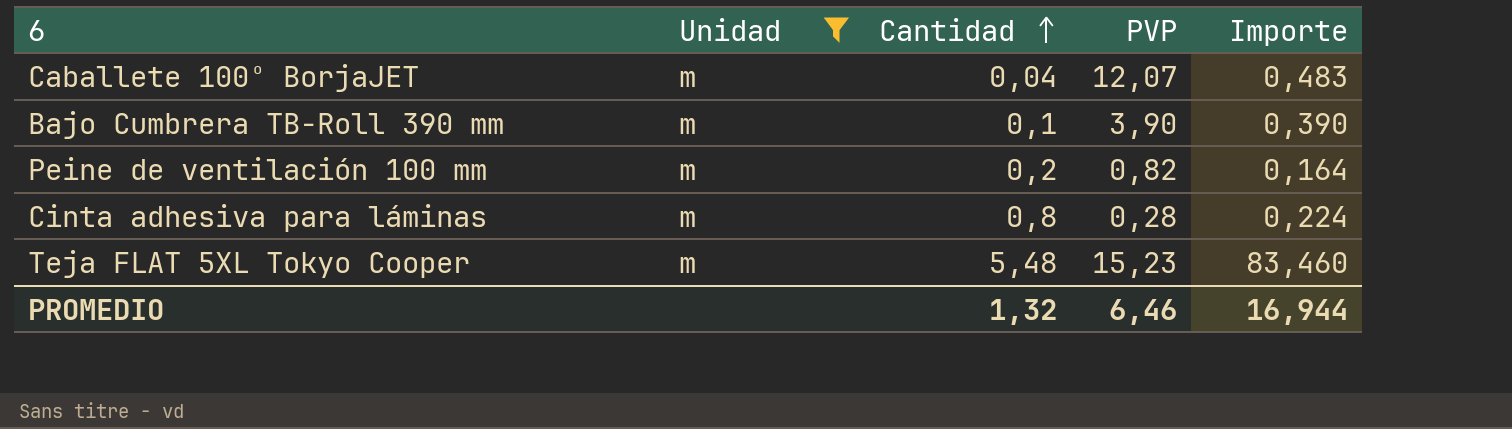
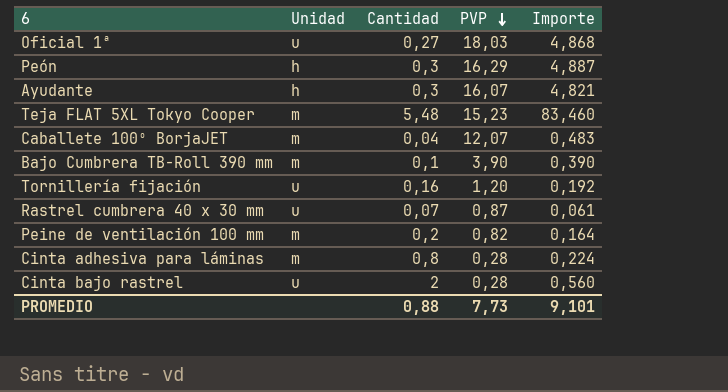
filter: Unidad = m -> none
row order: Cantidad ascending -> PVP descending
PROMEDIO | Cantidad: 1,32 -> 0,88
PROMEDIO | PVP: 6,46 -> 7,73
PROMEDIO | Importe: 16,944 -> 9,101

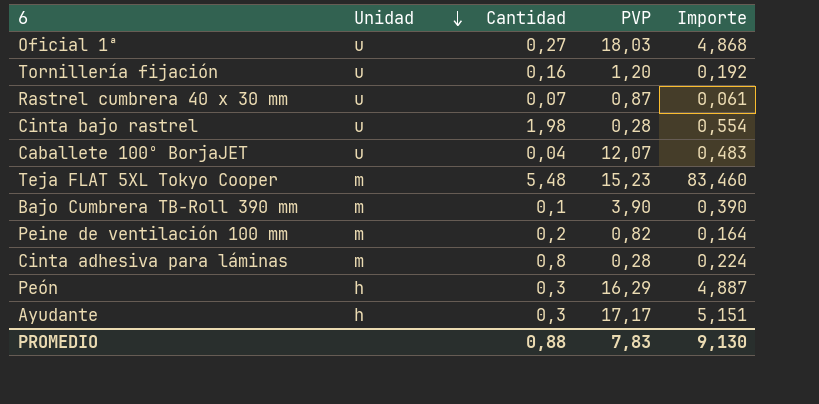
row order: PVP descending -> Unidad descending
Cinta bajo rastrel | Cantidad: 2 -> 1,98
Cinta bajo rastrel | Importe: 0,560 -> 0,554
Caballete 100º BorjaJET | Unidad: m -> u
Ayudante | PVP: 16,07 -> 17,17
Ayudante | Importe: 4,821 -> 5,151
PROMEDIO | PVP: 7,73 -> 7,83
PROMEDIO | Importe: 9,101 -> 9,130

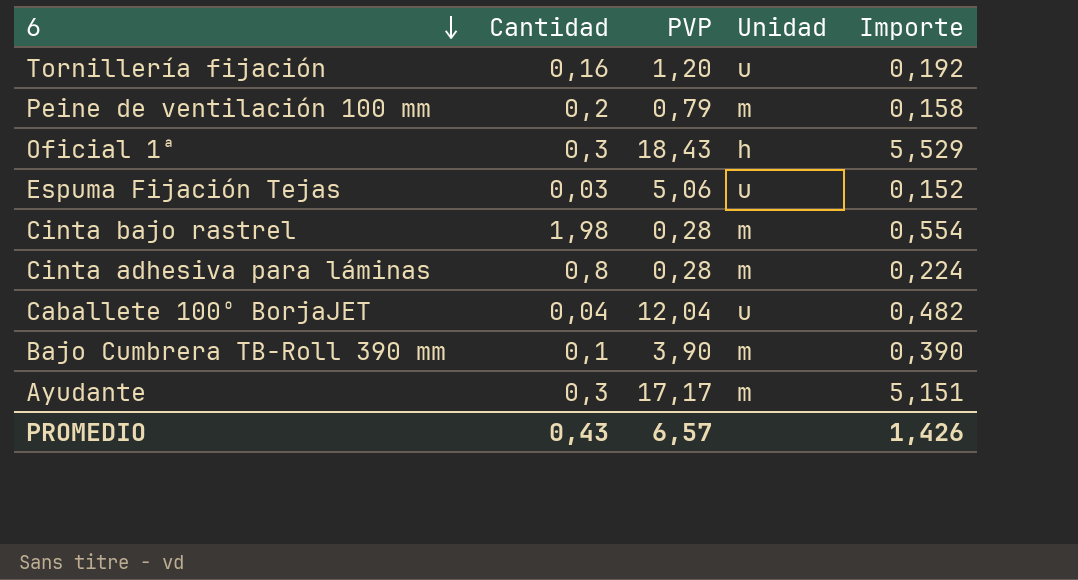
row order: Unidad descending -> 6 descending
column Unidad | position: 2 -> 4
row Rastrel cumbrera 40 x 30 mm: u | 0,07 | 0,87 | 0,061 -> none
row Teja FLAT 5XL Tokyo Cooper: m | 5,48 | 15,23 | 83,460 -> none
row Peón: h | 0,3 | 16,29 | 4,887 -> none
Peine de ventilación 100 mm | PVP: 0,82 -> 0,79
Peine de ventilación 100 mm | Importe: 0,164 -> 0,158
Oficial 1ª | Cantidad: 0,27 -> 0,3
Oficial 1ª | PVP: 18,03 -> 18,43
Oficial 1ª | Unidad: u -> h
Oficial 1ª | Importe: 4,868 -> 5,529
row Espuma Fijación Tejas: none -> 0,03 | 5,06 | u | 0,152
Cinta bajo rastrel | Unidad: u -> m
Caballete 100º BorjaJET | PVP: 12,07 -> 12,04
Caballete 100º BorjaJET | Importe: 0,483 -> 0,482
Ayudante | Unidad: h -> m
PROMEDIO | Cantidad: 0,88 -> 0,43
PROMEDIO | PVP: 7,83 -> 6,57
PROMEDIO | Importe: 9,130 -> 1,426

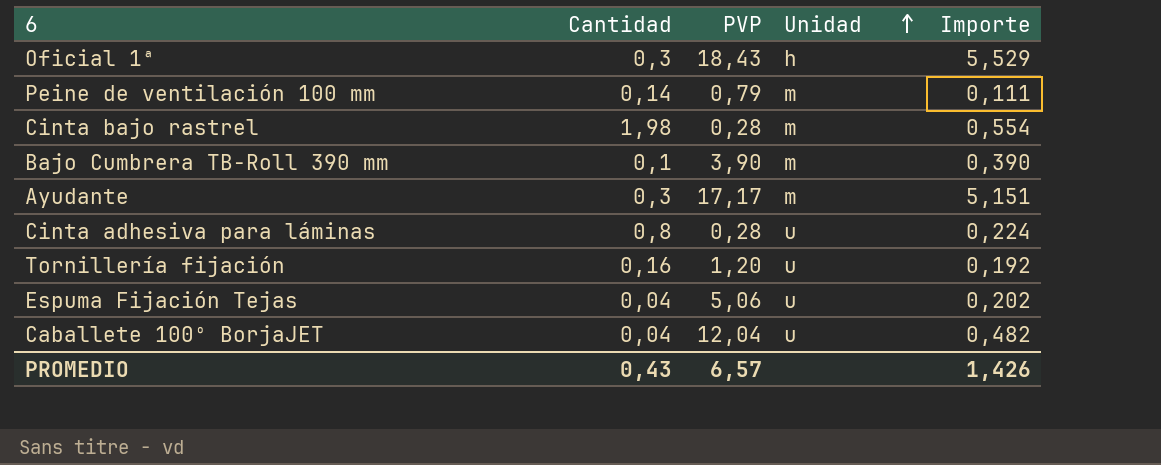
row order: 6 descending -> Unidad ascending
Peine de ventilación 100 mm | Cantidad: 0,2 -> 0,14
Peine de ventilación 100 mm | Importe: 0,158 -> 0,111
Cinta adhesiva para láminas | Unidad: m -> u
Espuma Fijación Tejas | Cantidad: 0,03 -> 0,04
Espuma Fijación Tejas | Importe: 0,152 -> 0,202

